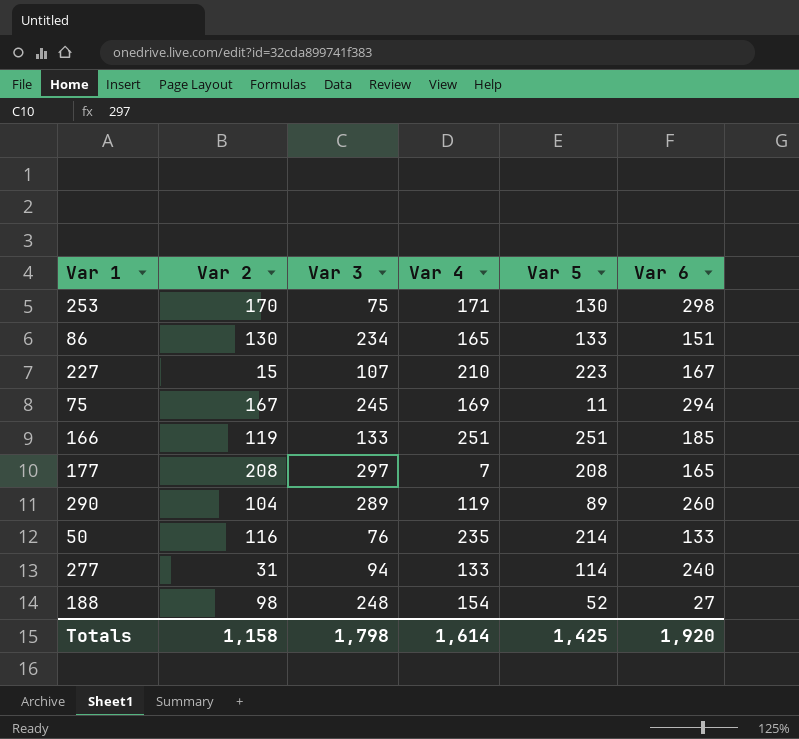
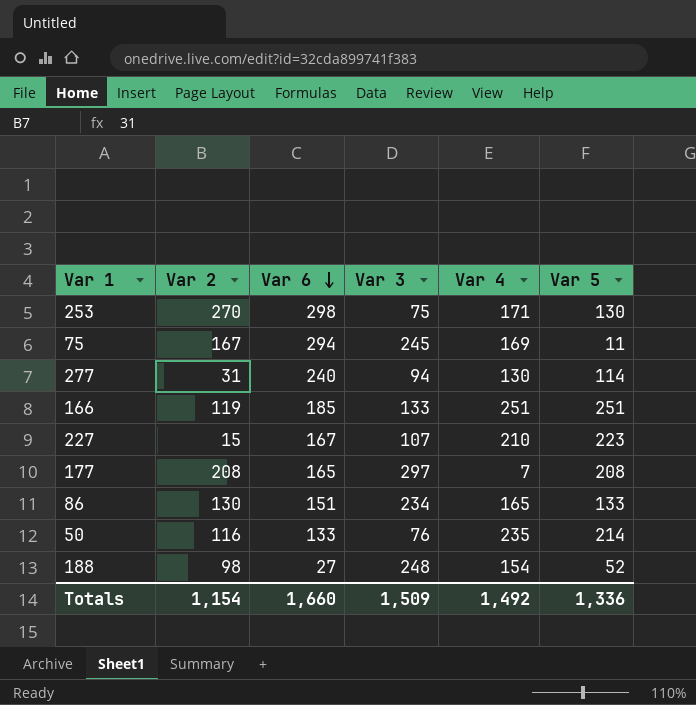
row order: none -> Var 6 descending
column Var 6 | position: 6 -> 3
row 290: 104 | 289 | 119 | 89 | 260 -> none
253 | Var 2: 170 -> 270
277 | Var 4: 133 -> 130
Totals | Var 2: 1,158 -> 1,154
Totals | Var 6: 1,920 -> 1,660
Totals | Var 3: 1,798 -> 1,509
Totals | Var 4: 1,614 -> 1,492
Totals | Var 5: 1,425 -> 1,336

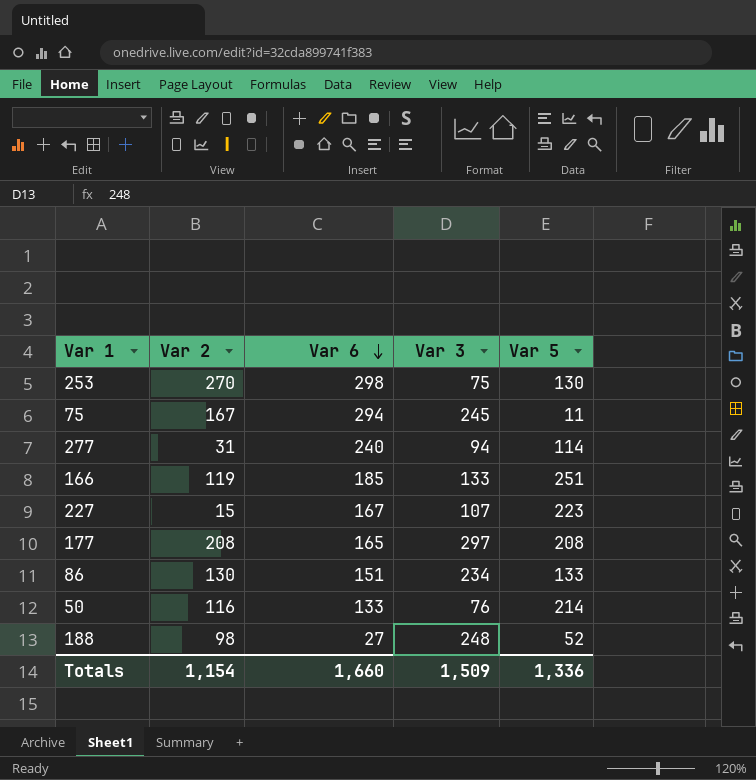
column Var 4 | position: 5 -> none

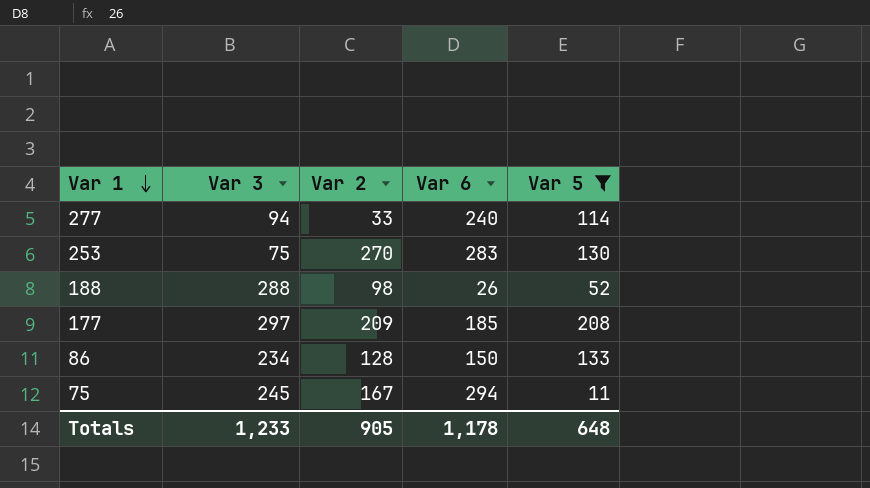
filter: none -> Var 5 <= 208
row order: Var 6 descending -> Var 1 descending
column Var 3 | position: 4 -> 2
277 | Var 2: 31 -> 33
253 | Var 6: 298 -> 283
188 | Var 3: 248 -> 288
188 | Var 6: 27 -> 26
177 | Var 2: 208 -> 209
177 | Var 6: 165 -> 185
86 | Var 2: 130 -> 128
86 | Var 6: 151 -> 150
Totals | Var 3: 1,509 -> 1,233
Totals | Var 2: 1,154 -> 905
Totals | Var 6: 1,660 -> 1,178
Totals | Var 5: 1,336 -> 648

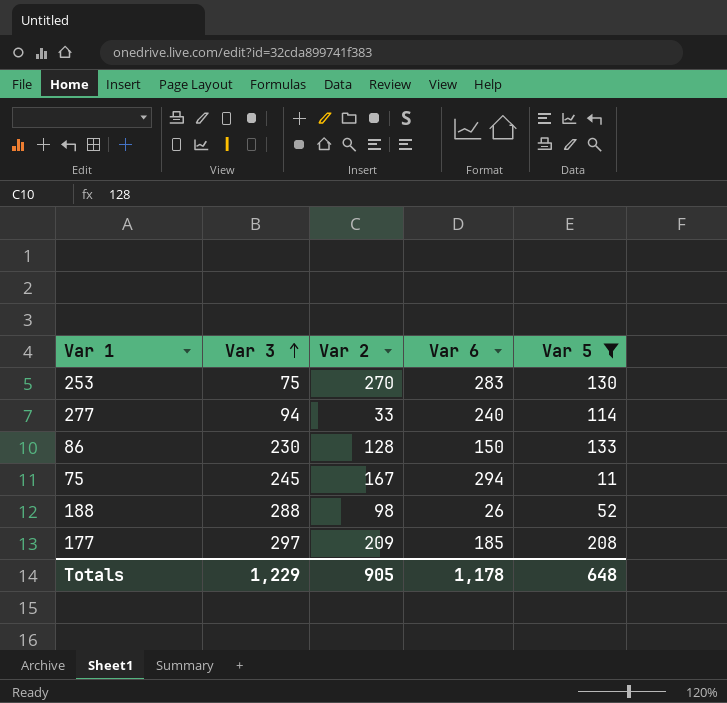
row order: Var 1 descending -> Var 3 ascending
86 | Var 3: 234 -> 230
Totals | Var 3: 1,233 -> 1,229

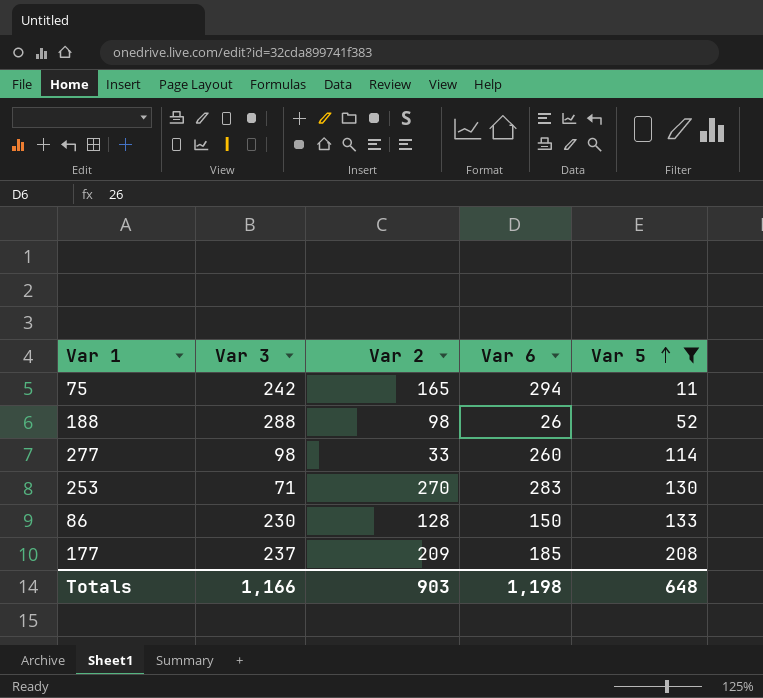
row order: Var 3 ascending -> Var 5 ascending
75 | Var 3: 245 -> 242
75 | Var 2: 167 -> 165
277 | Var 3: 94 -> 98
277 | Var 6: 240 -> 260
253 | Var 3: 75 -> 71
177 | Var 3: 297 -> 237
Totals | Var 3: 1,229 -> 1,166
Totals | Var 2: 905 -> 903
Totals | Var 6: 1,178 -> 1,198

